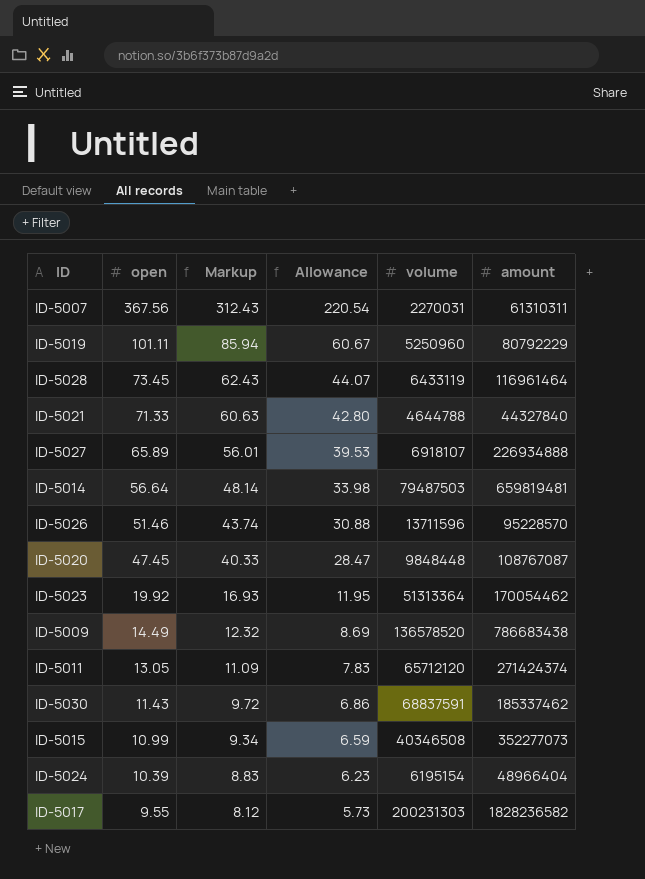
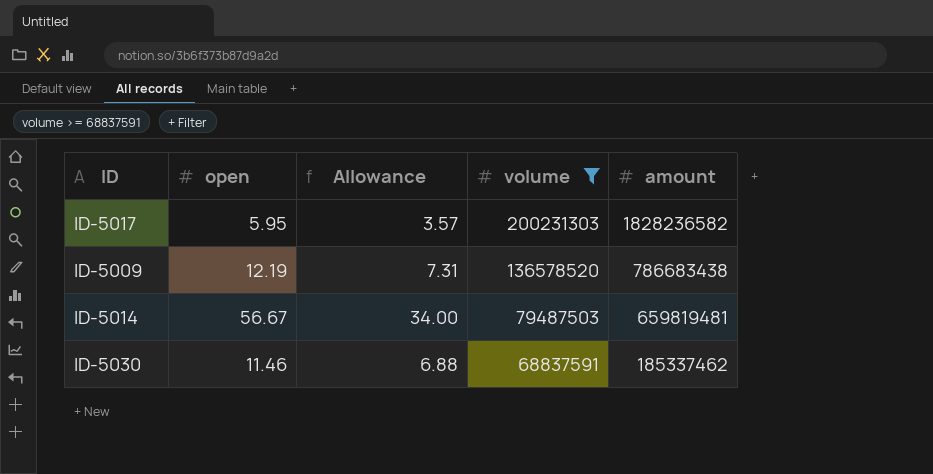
filter: none -> volume >= 68837591
row order: open descending -> volume descending
column Markup | formula: [open] * 0.85 -> none
ID-5017 | open: 9.55 -> 5.95
ID-5017 | Allowance: 5.73 -> 3.57
ID-5009 | open: 14.49 -> 12.19
ID-5009 | Allowance: 8.69 -> 7.31
ID-5014 | open: 56.64 -> 56.67
ID-5014 | Allowance: 33.98 -> 34.00
ID-5030 | open: 11.43 -> 11.46
ID-5030 | Allowance: 6.86 -> 6.88

